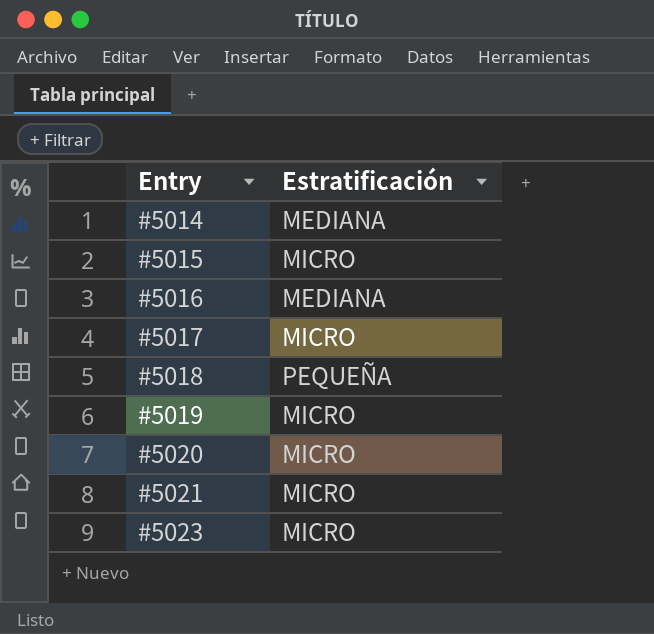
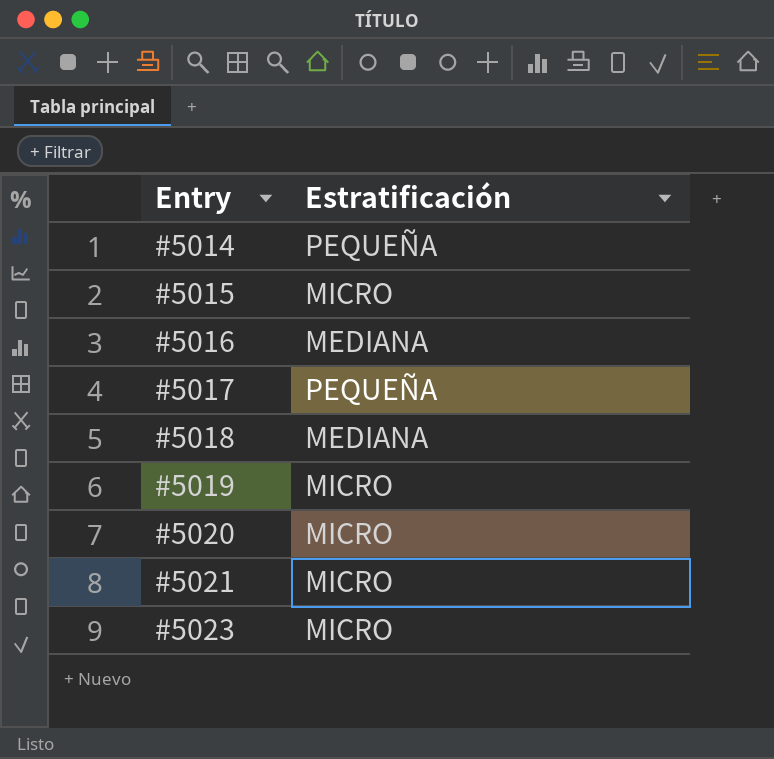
#5014 | Estratificación: MEDIANA -> PEQUEÑA
#5017 | Estratificación: MICRO -> PEQUEÑA
#5018 | Estratificación: PEQUEÑA -> MEDIANA

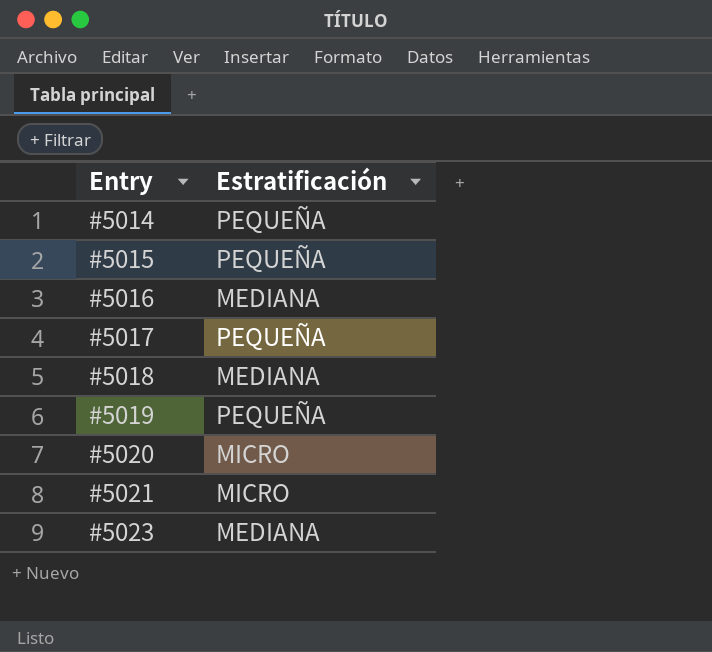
#5015 | Estratificación: MICRO -> PEQUEÑA
#5019 | Estratificación: MICRO -> PEQUEÑA
#5023 | Estratificación: MICRO -> MEDIANA

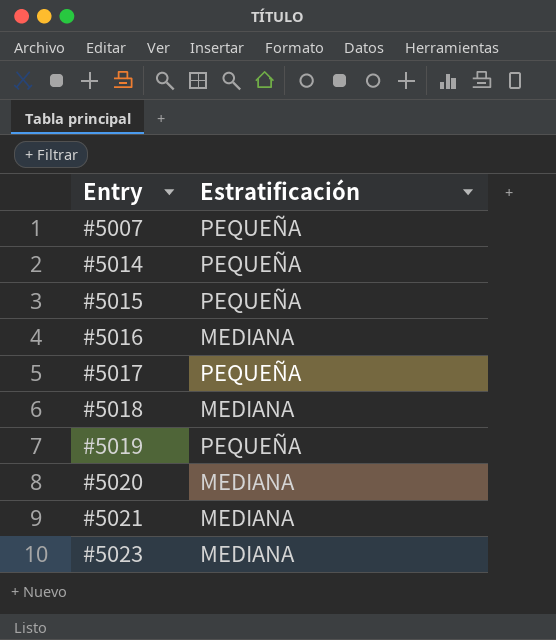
row #5007: none -> PEQUEÑA
#5020 | Estratificación: MICRO -> MEDIANA
#5021 | Estratificación: MICRO -> MEDIANA

